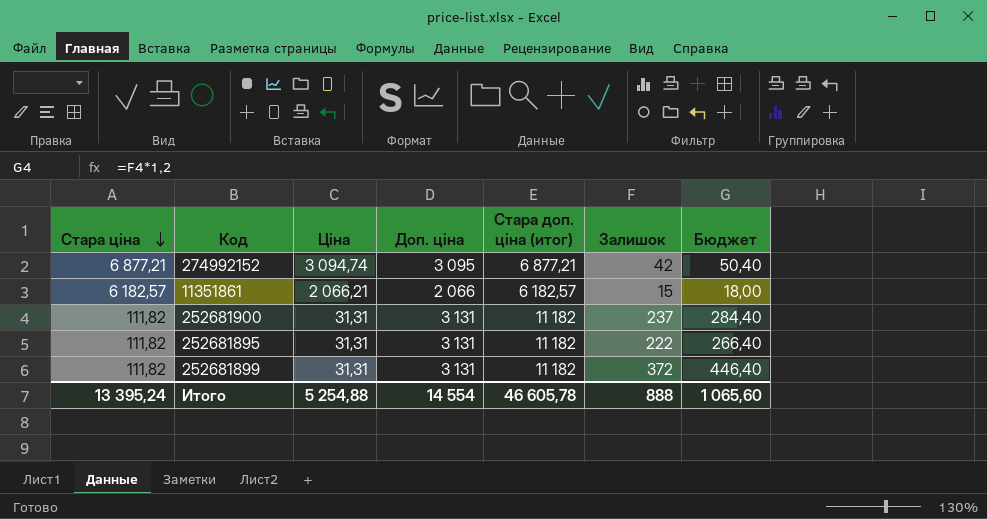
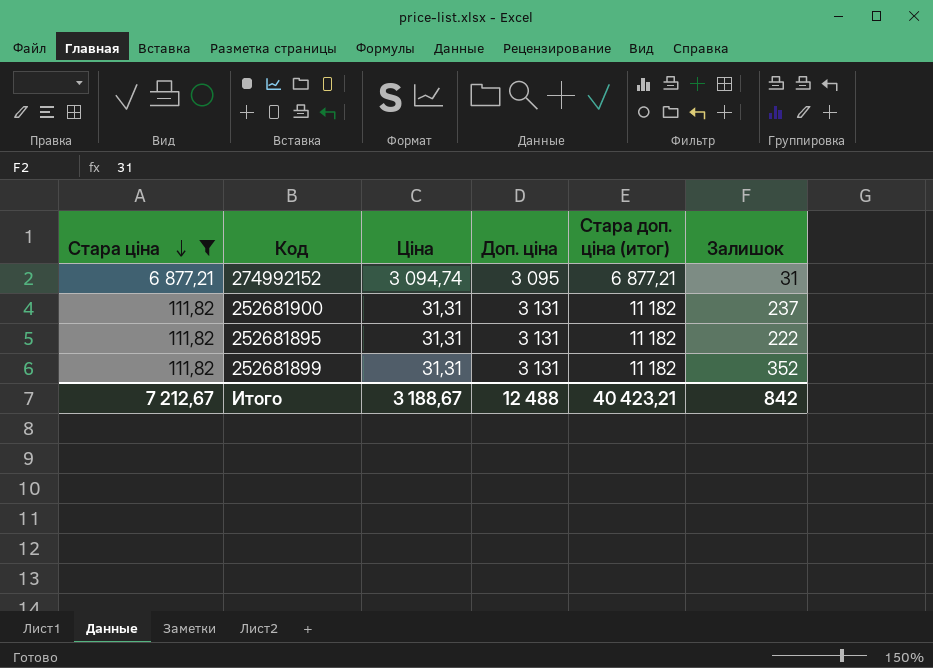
filter: none -> Стара ціна != 6 182,57
column Бюджет | formula: [Залишок] * 1,2 -> none
274992152 | Залишок: 42 -> 31
252681899 | Залишок: 372 -> 352
Итого | Стара ціна: 13 395,24 -> 7 212,67
Итого | Ціна: 5 254,88 -> 3 188,67
Итого | Доп. ціна: 14 554 -> 12 488
Итого | Стара доп. ціна (итог): 46 605,78 -> 40 423,21
Итого | Залишок: 888 -> 842

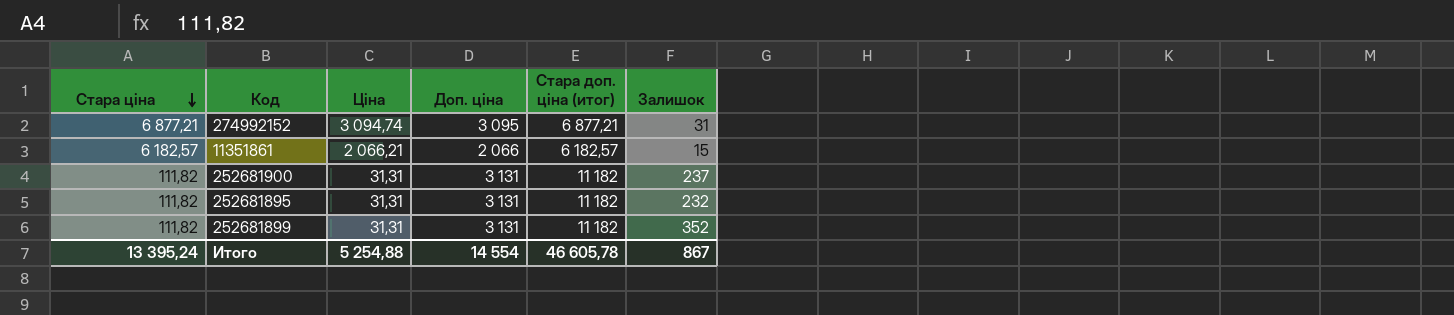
filter: Стара ціна != 6 182,57 -> none
252681895 | Залишок: 222 -> 232
Итого | Стара ціна: 7 212,67 -> 13 395,24
Итого | Ціна: 3 188,67 -> 5 254,88
Итого | Доп. ціна: 12 488 -> 14 554
Итого | Стара доп. ціна (итог): 40 423,21 -> 46 605,78
Итого | Залишок: 842 -> 867

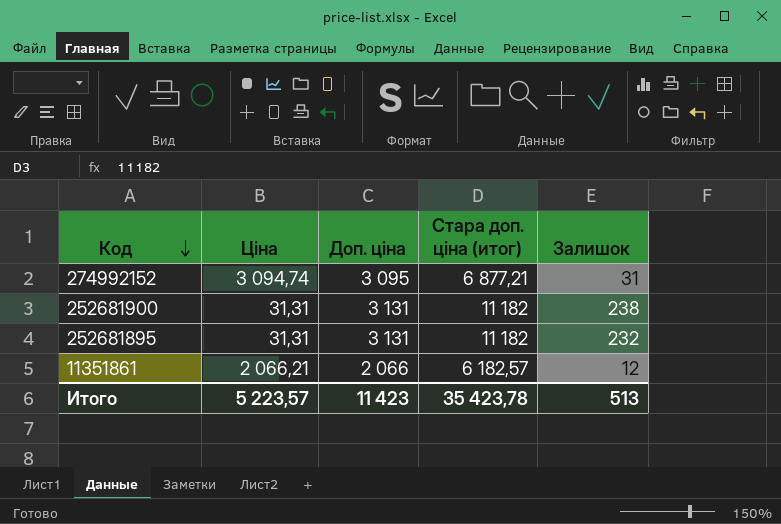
row order: Стара ціна descending -> Код descending
column Стара ціна | position: 1 -> none
row 252681899: 111,82 | 31,31 | 3 131 | 11 182 | 352 -> none
252681900 | Залишок: 237 -> 238
11351861 | Залишок: 15 -> 12
Итого | Ціна: 5 254,88 -> 5 223,57
Итого | Доп. ціна: 14 554 -> 11 423
Итого | Стара доп. ціна (итог): 46 605,78 -> 35 423,78
Итого | Залишок: 867 -> 513

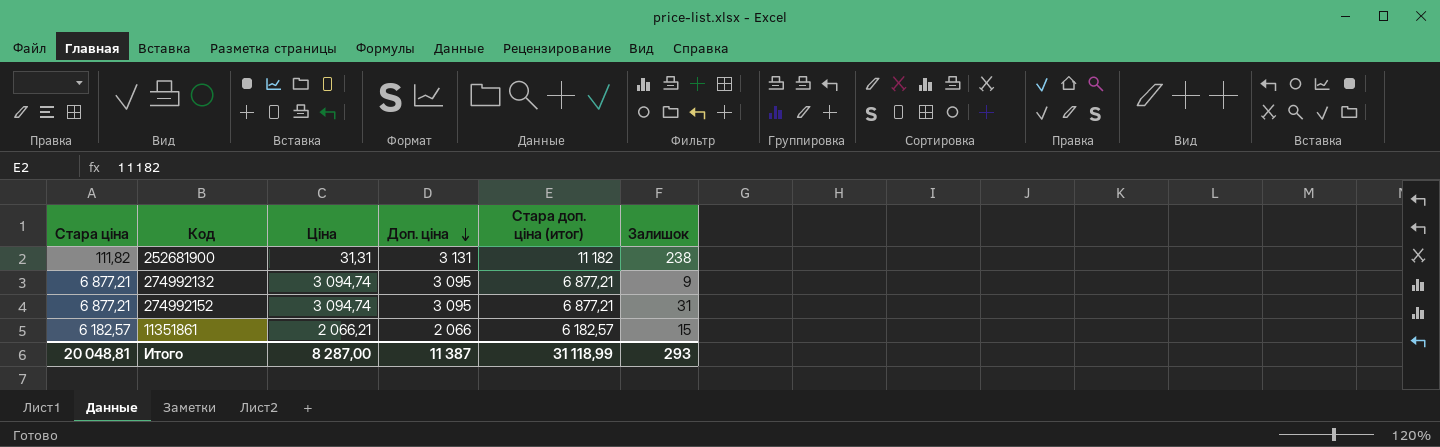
row order: Код descending -> Доп. ціна descending
column Стара ціна | position: none -> 1
row 252681895: 31,31 | 3 131 | 11 182 | 232 -> none
row 274992132: none -> 6 877,21 | 3 094,74 | 3 095 | 6 877,21 | 9
11351861 | Залишок: 12 -> 15
Итого | Ціна: 5 223,57 -> 8 287,00
Итого | Доп. ціна: 11 423 -> 11 387
Итого | Стара доп. ціна (итог): 35 423,78 -> 31 118,99
Итого | Залишок: 513 -> 293

